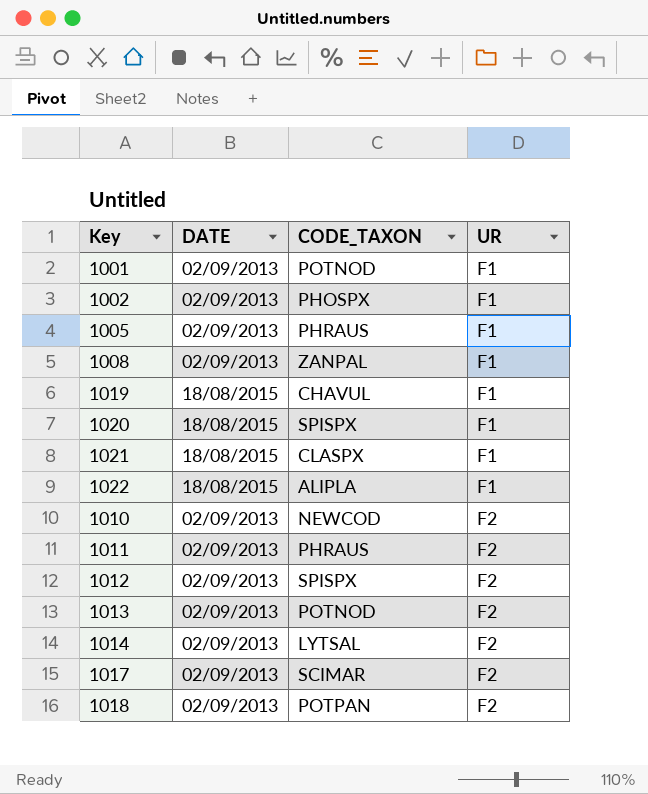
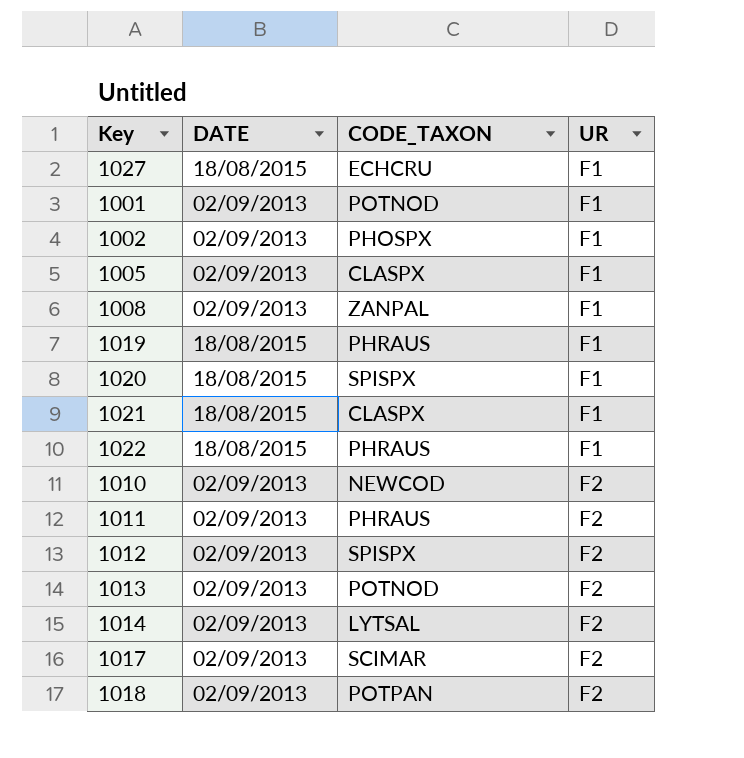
row 1027: none -> 18/08/2015 | ECHCRU | F1
1005 | CODE_TAXON: PHRAUS -> CLASPX
1019 | CODE_TAXON: CHAVUL -> PHRAUS
1022 | CODE_TAXON: ALIPLA -> PHRAUS

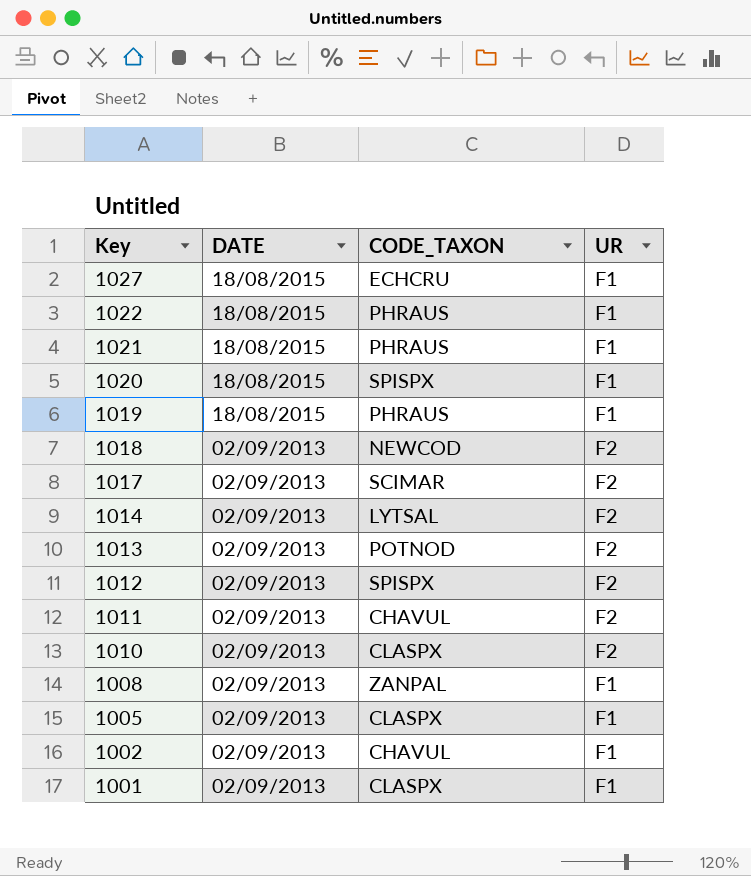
row order: UR ascending -> Key descending
1021 | CODE_TAXON: CLASPX -> PHRAUS
1018 | CODE_TAXON: POTPAN -> NEWCOD
1011 | CODE_TAXON: PHRAUS -> CHAVUL
1010 | CODE_TAXON: NEWCOD -> CLASPX
1002 | CODE_TAXON: PHOSPX -> CHAVUL
1001 | CODE_TAXON: POTNOD -> CLASPX

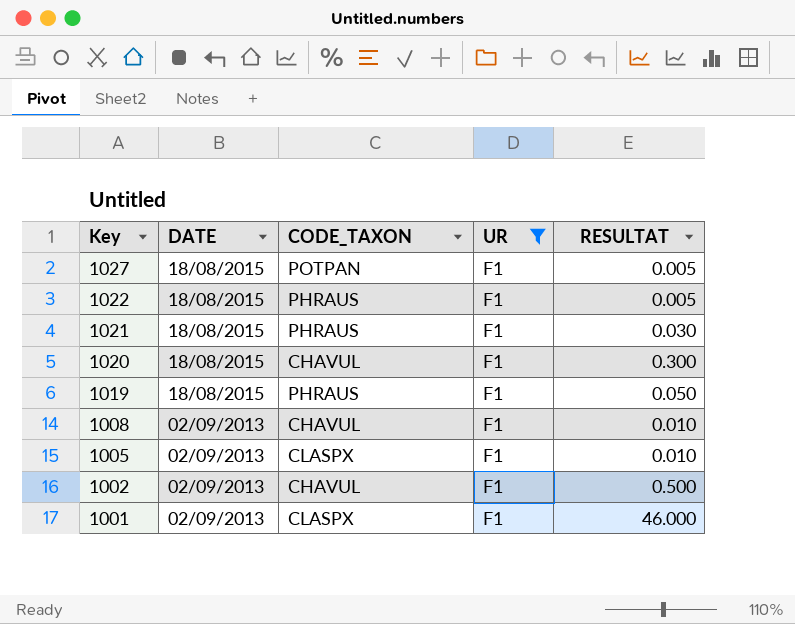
filter: none -> UR = F1
column RESULTAT | position: none -> 5
1027 | CODE_TAXON: ECHCRU -> POTPAN
1020 | CODE_TAXON: SPISPX -> CHAVUL
1008 | CODE_TAXON: ZANPAL -> CHAVUL

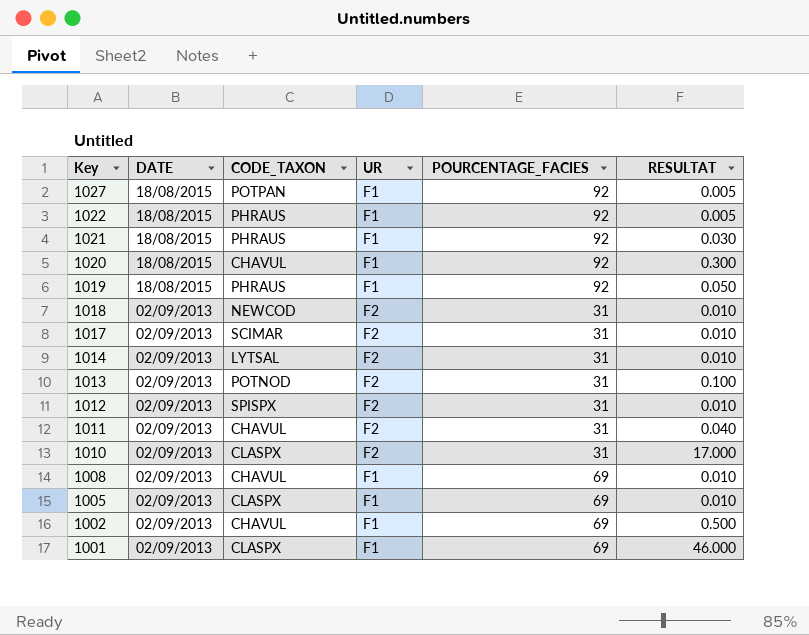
filter: UR = F1 -> none
column POURCENTAGE_FACIES | position: none -> 5

